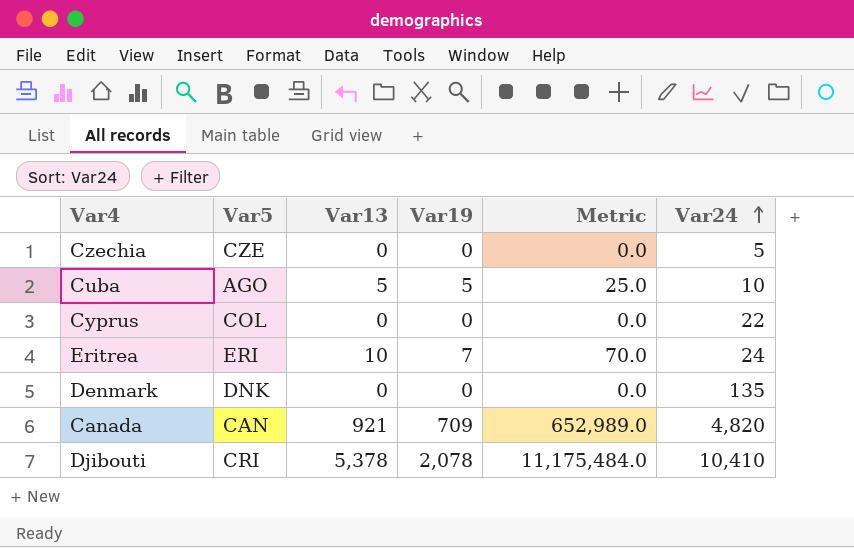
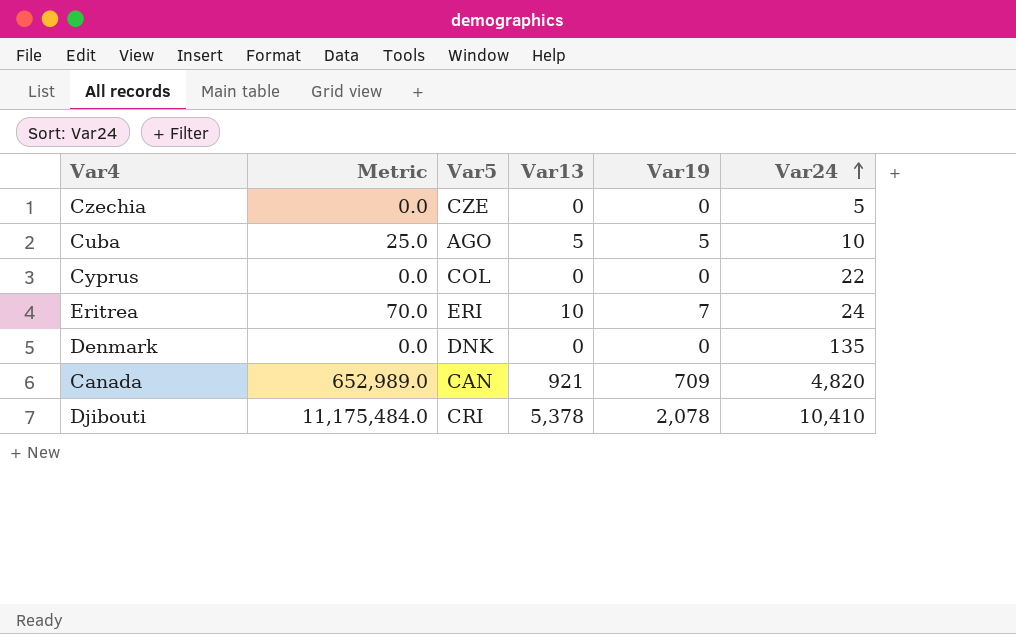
column Metric | position: 5 -> 2

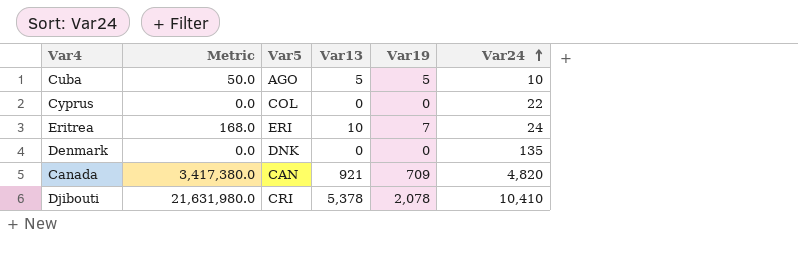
column Metric | formula: [Var13] * [Var19] -> [Var19] * [Var24]
row Czechia: 0.0 | CZE | 0 | 0 | 5 -> none

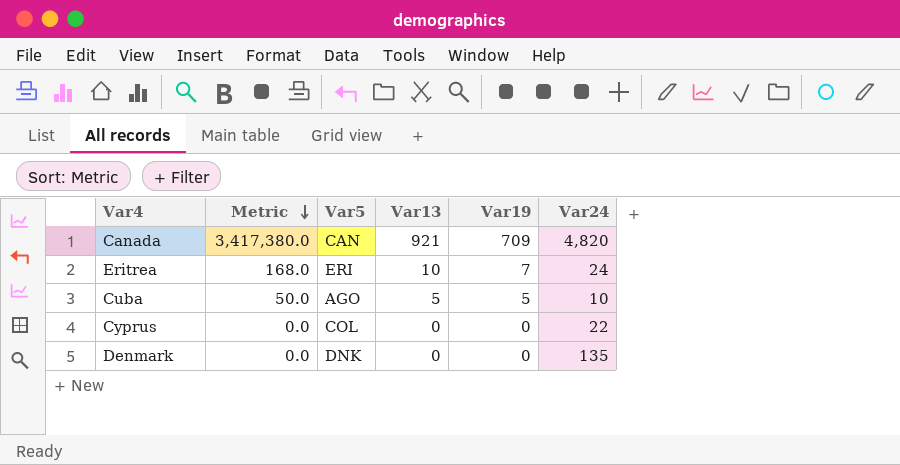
row order: Var24 ascending -> Metric descending
row Djibouti: 21,631,980.0 | CRI | 5,378 | 2,078 | 10,410 -> none

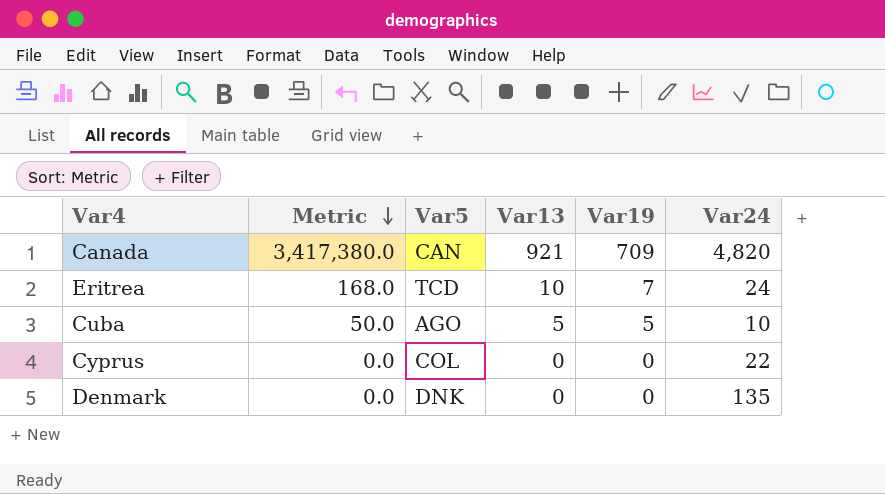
Eritrea | Var5: ERI -> TCD

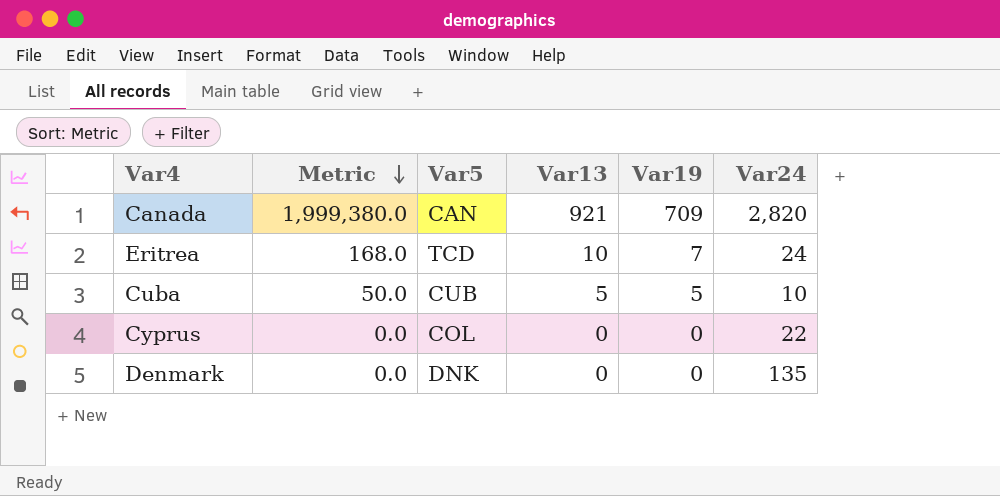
Canada | Metric: 3,417,380.0 -> 1,999,380.0
Canada | Var24: 4,820 -> 2,820
Cuba | Var5: AGO -> CUB

